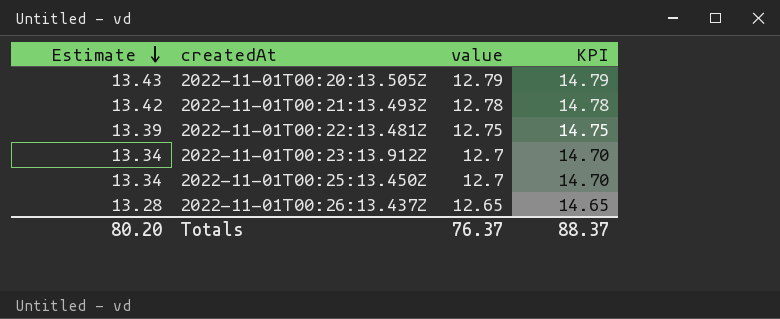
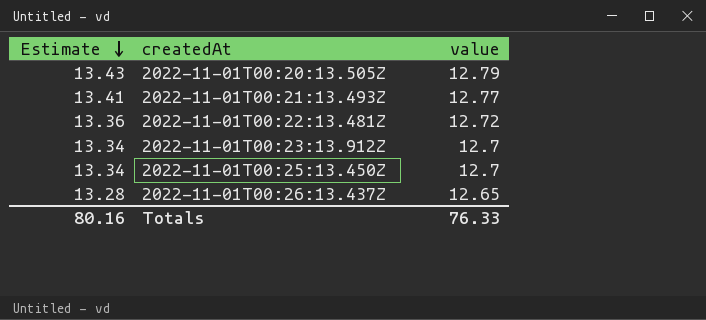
column KPI | formula: [value] + 2 -> none
2022-11-01T00:21:13.493Z | Estimate: 13.42 -> 13.41
2022-11-01T00:21:13.493Z | value: 12.78 -> 12.77
2022-11-01T00:22:13.481Z | Estimate: 13.39 -> 13.36
2022-11-01T00:22:13.481Z | value: 12.75 -> 12.72
Totals | Estimate: 80.20 -> 80.16
Totals | value: 76.37 -> 76.33

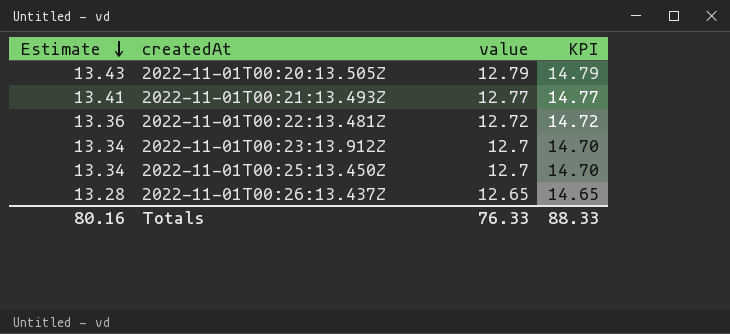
column KPI | formula: none -> [value] + 2

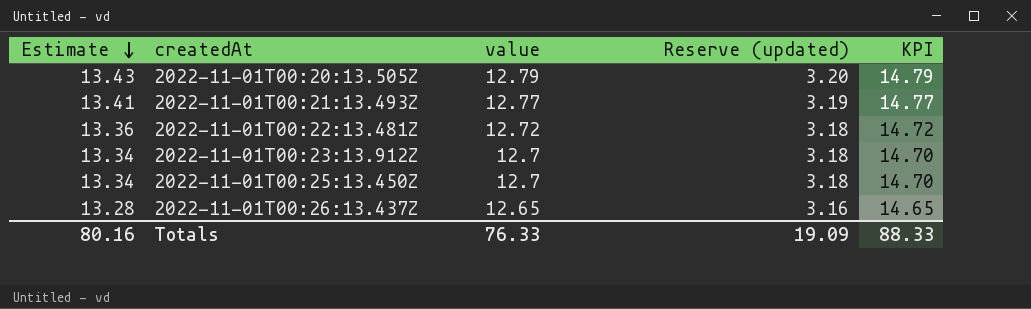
column Reserve (updated) | formula: none -> [value] * 0.25

